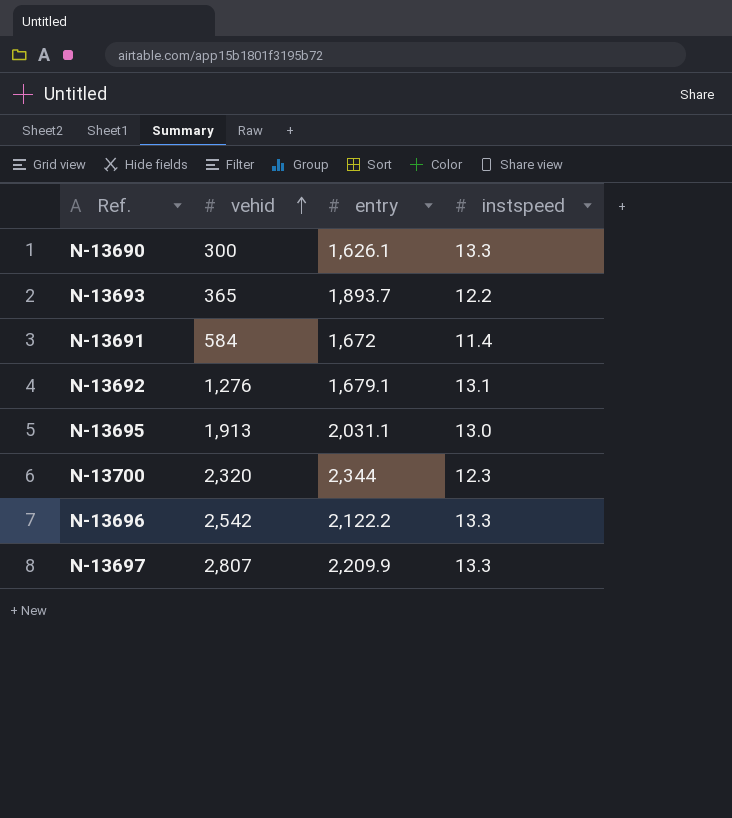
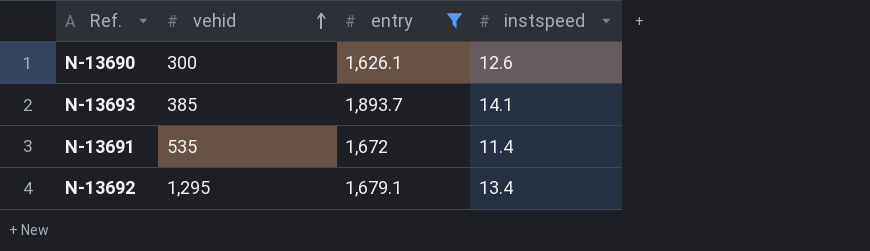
filter: none -> entry <= 1,893.7
N-13690 | instspeed: 13.3 -> 12.6
N-13693 | vehid: 365 -> 385
N-13693 | instspeed: 12.2 -> 14.1
N-13691 | vehid: 584 -> 535
N-13692 | vehid: 1,276 -> 1,295
N-13692 | instspeed: 13.1 -> 13.4

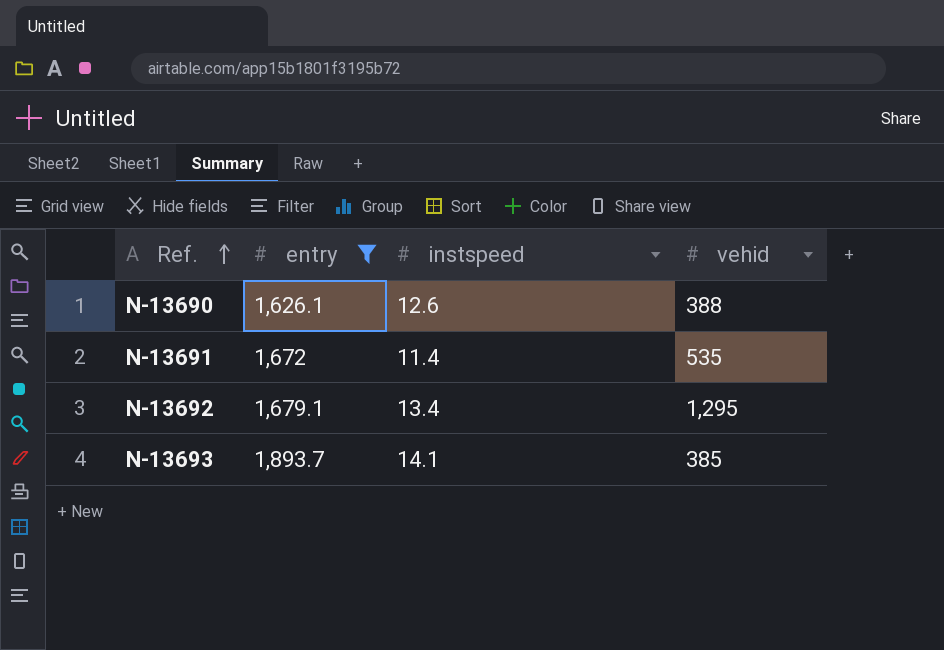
row order: vehid ascending -> Ref. ascending
column vehid | position: 2 -> 4
N-13690 | vehid: 300 -> 388

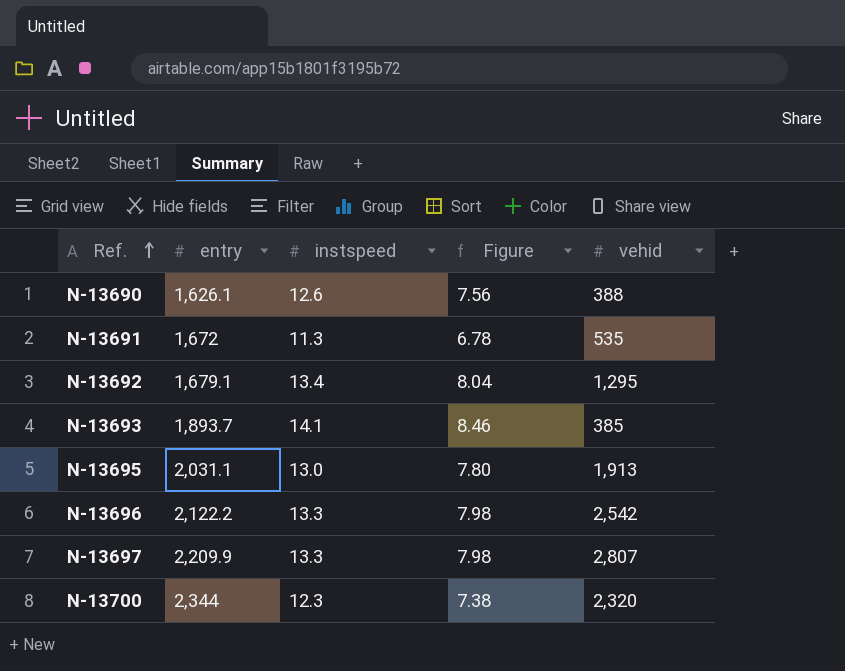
filter: entry <= 1,893.7 -> none
column Figure | formula: none -> [instspeed] * 0.6
N-13691 | instspeed: 11.4 -> 11.3

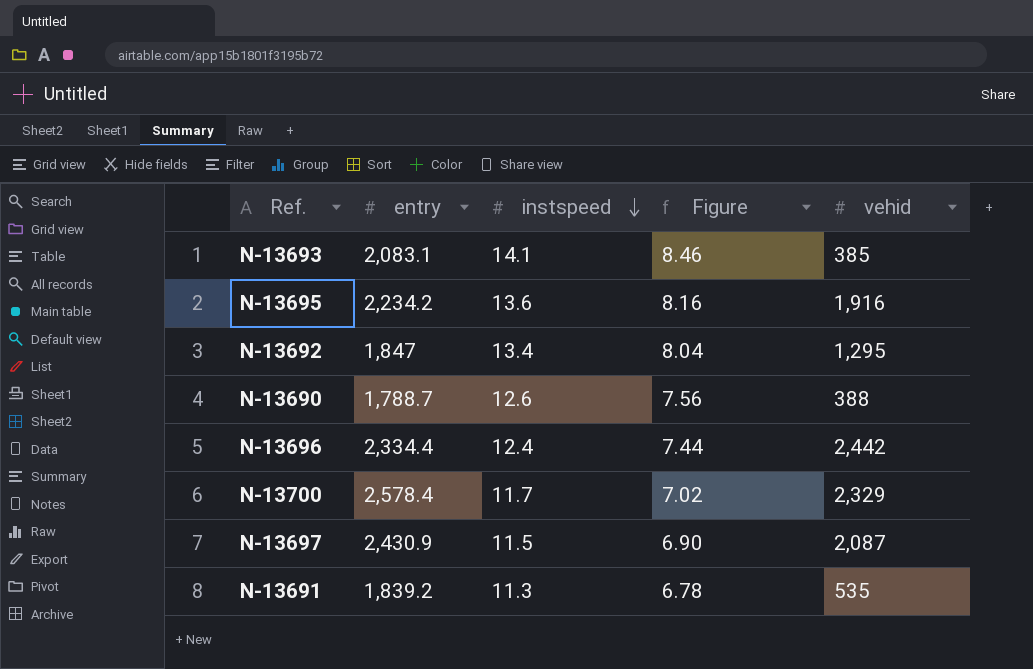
row order: Ref. ascending -> instspeed descending
N-13693 | entry: 1,893.7 -> 2,083.1
N-13695 | entry: 2,031.1 -> 2,234.2
N-13695 | instspeed: 13.0 -> 13.6
N-13695 | Figure: 7.80 -> 8.16
N-13695 | vehid: 1,913 -> 1,916
N-13692 | entry: 1,679.1 -> 1,847
N-13690 | entry: 1,626.1 -> 1,788.7
N-13696 | entry: 2,122.2 -> 2,334.4
N-13696 | instspeed: 13.3 -> 12.4
N-13696 | Figure: 7.98 -> 7.44
N-13696 | vehid: 2,542 -> 2,442
N-13700 | entry: 2,344 -> 2,578.4
N-13700 | instspeed: 12.3 -> 11.7
N-13700 | Figure: 7.38 -> 7.02
N-13700 | vehid: 2,320 -> 2,329
N-13697 | entry: 2,209.9 -> 2,430.9
N-13697 | instspeed: 13.3 -> 11.5
N-13697 | Figure: 7.98 -> 6.90
N-13697 | vehid: 2,807 -> 2,087
N-13691 | entry: 1,672 -> 1,839.2

